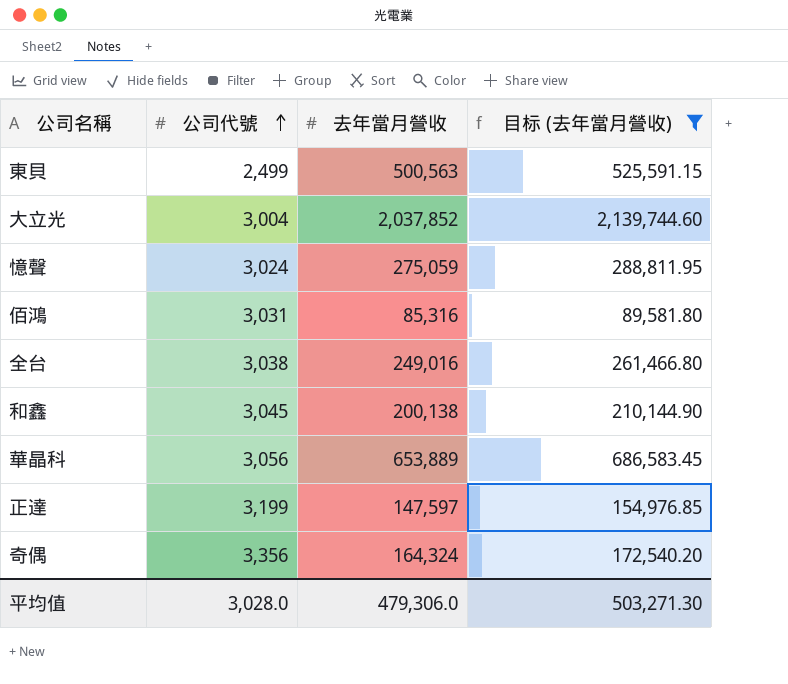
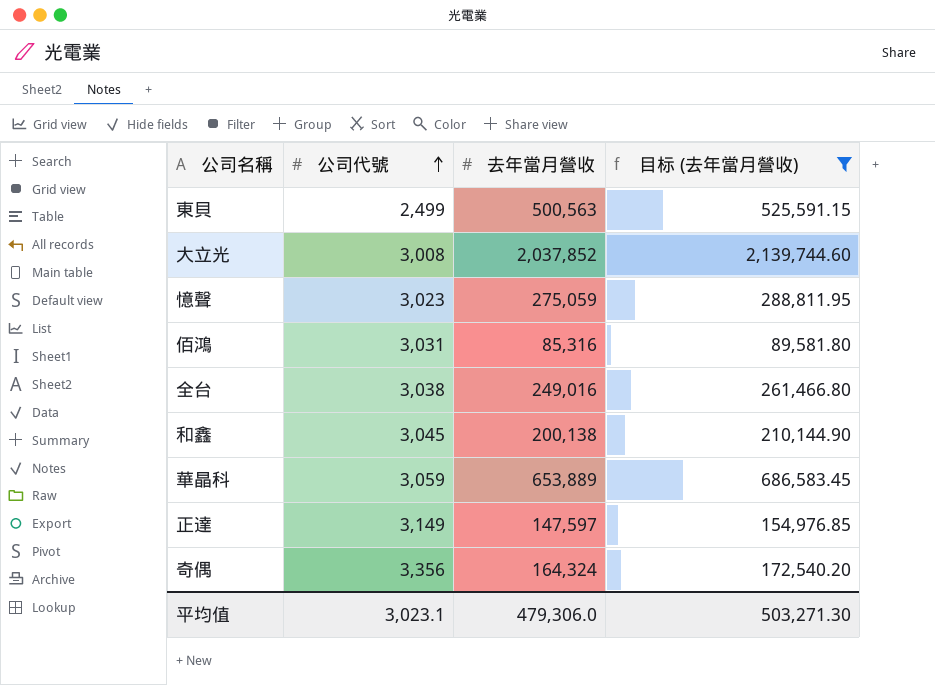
大立光 | 公司代號: 3,004 -> 3,008
憶聲 | 公司代號: 3,024 -> 3,023
華晶科 | 公司代號: 3,056 -> 3,059
正達 | 公司代號: 3,199 -> 3,149
平均值 | 公司代號: 3,028.0 -> 3,023.1

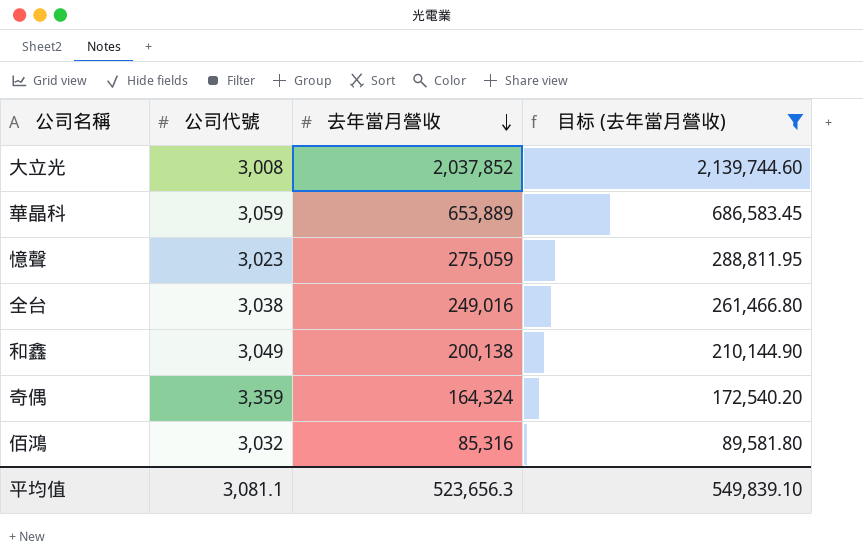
row order: 公司代號 ascending -> 去年當月營收 descending
row 東貝: 2,499 | 500,563 | 525,591.15 -> none
row 正達: 3,149 | 147,597 | 154,976.85 -> none
和鑫 | 公司代號: 3,045 -> 3,049
奇偶 | 公司代號: 3,356 -> 3,359
佰鴻 | 公司代號: 3,031 -> 3,032
平均值 | 公司代號: 3,023.1 -> 3,081.1
平均值 | 去年當月營收: 479,306.0 -> 523,656.3
平均值 | 目标 (去年當月營收): 503,271.30 -> 549,839.10

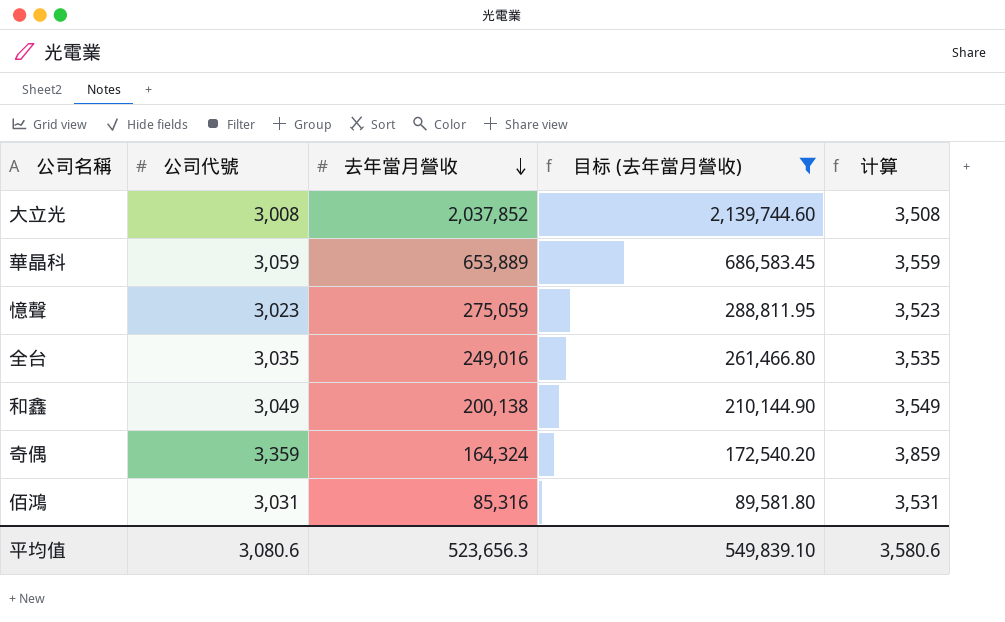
column 计算 | formula: none -> [公司代號] + 500
全台 | 公司代號: 3,038 -> 3,035
佰鴻 | 公司代號: 3,032 -> 3,031
平均值 | 公司代號: 3,081.1 -> 3,080.6

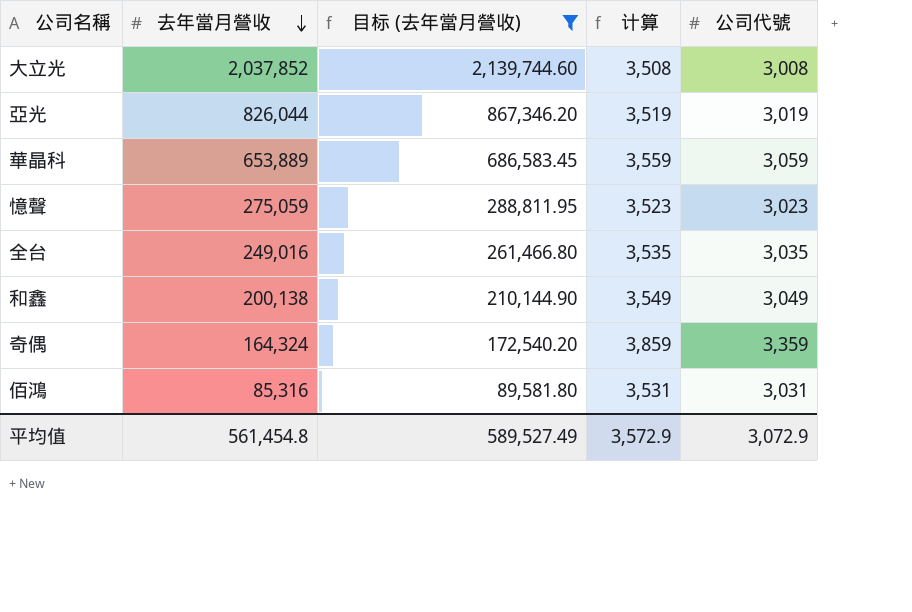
column 公司代號 | position: 2 -> 5
row 亞光: none -> 826,044 | 867,346.20 | 3,519 | 3,019
平均值 | 去年當月營收: 523,656.3 -> 561,454.8
平均值 | 目标 (去年當月營收): 549,839.10 -> 589,527.49
平均值 | 计算: 3,580.6 -> 3,572.9
平均值 | 公司代號: 3,080.6 -> 3,072.9

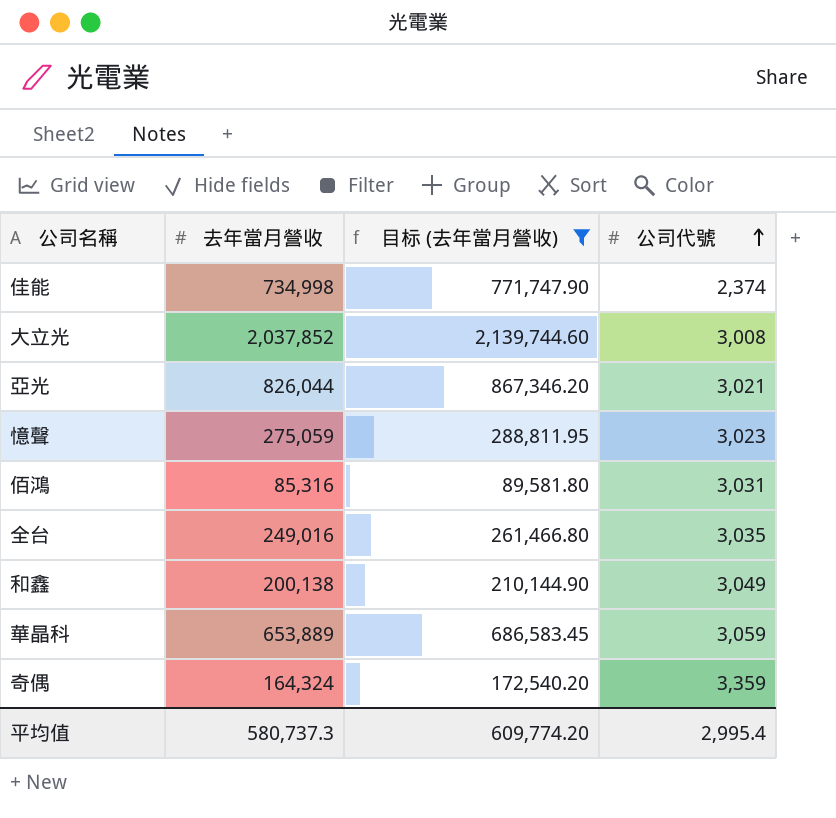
row order: 去年當月營收 descending -> 公司代號 ascending
column 计算 | formula: [公司代號] + 500 -> none
row 佳能: none -> 734,998 | 771,747.90 | 2,374
亞光 | 公司代號: 3,019 -> 3,021
平均值 | 去年當月營收: 561,454.8 -> 580,737.3
平均值 | 目标 (去年當月營收): 589,527.49 -> 609,774.20
平均值 | 公司代號: 3,072.9 -> 2,995.4

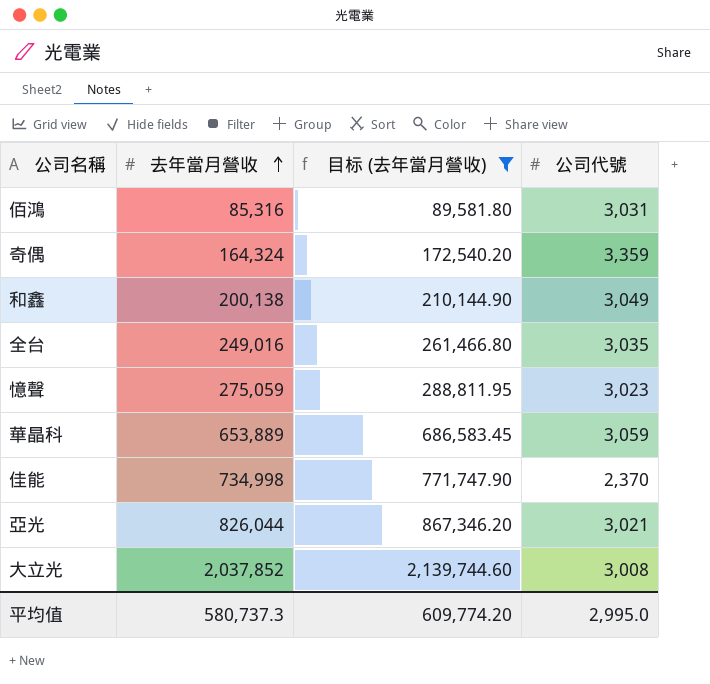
row order: 公司代號 ascending -> 去年當月營收 ascending
佳能 | 公司代號: 2,374 -> 2,370
平均值 | 公司代號: 2,995.4 -> 2,995.0

